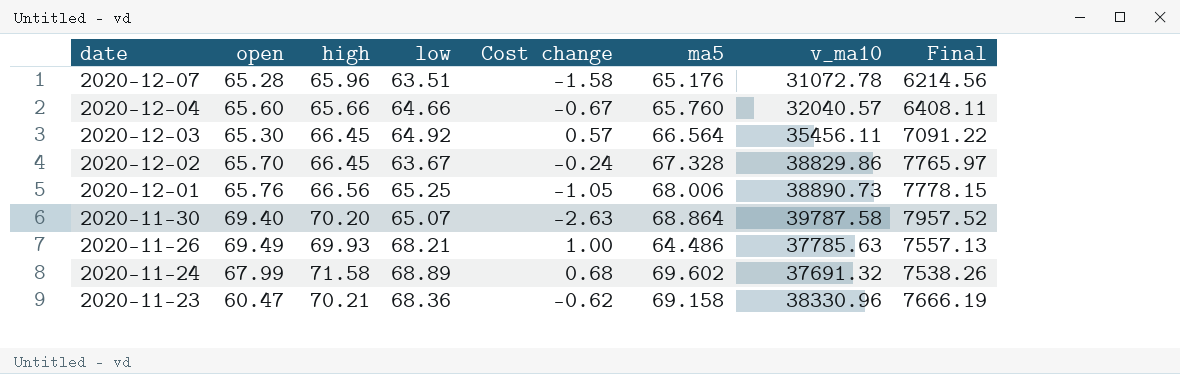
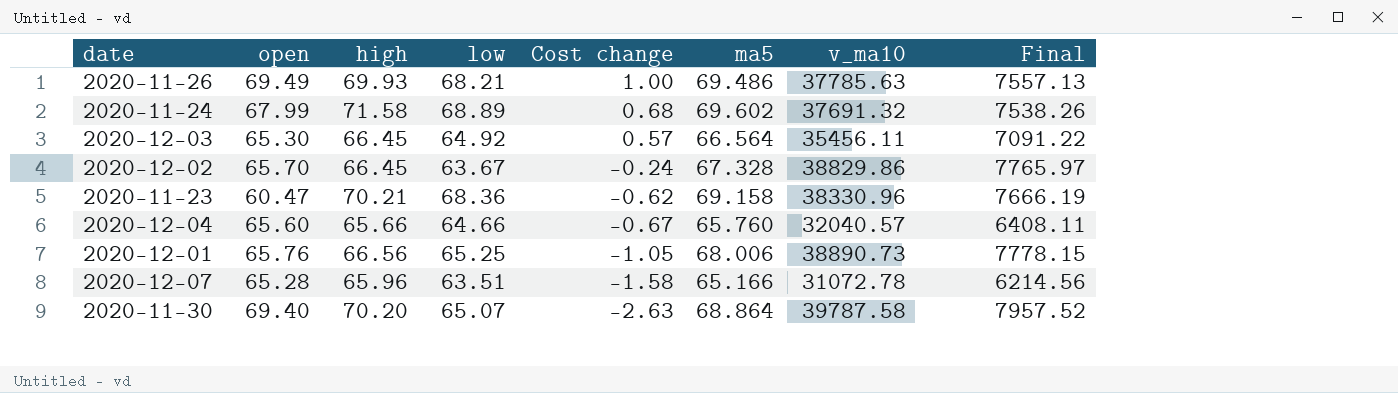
row order: date descending -> Cost change descending
2020-11-26 | ma5: 64.486 -> 69.486
2020-12-07 | ma5: 65.176 -> 65.166

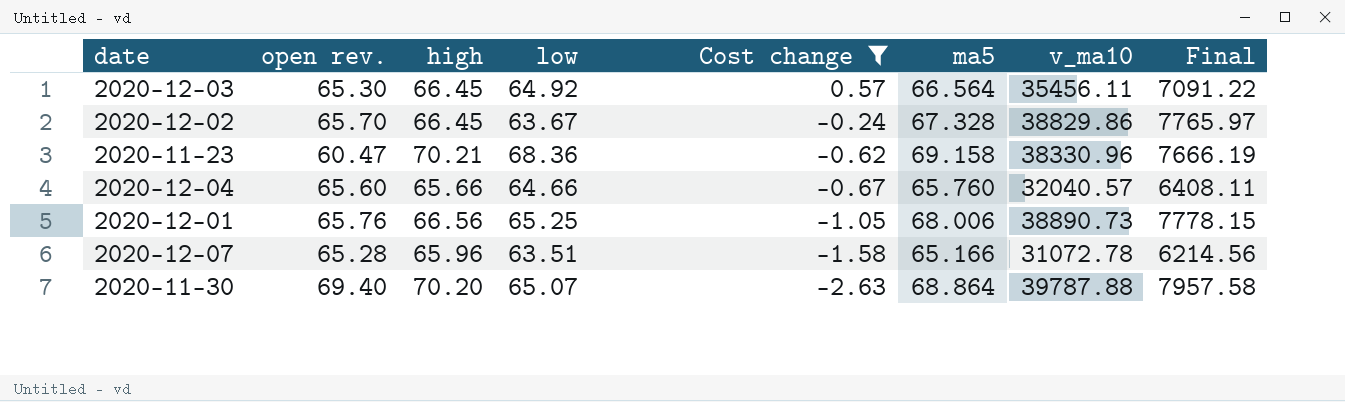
filter: none -> Cost change <= 0.57
column name: open -> open rev.
2020-11-30 | v_ma10: 39787.58 -> 39787.88
2020-11-30 | Final: 7957.52 -> 7957.58

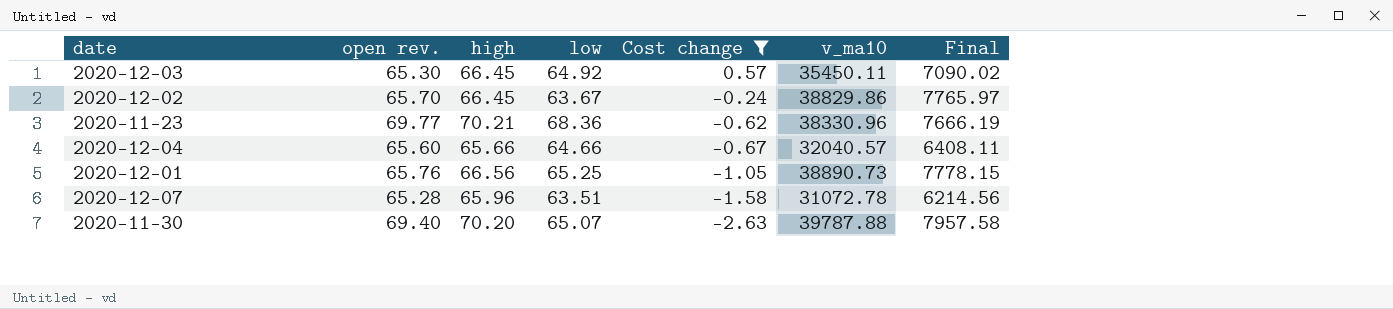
column ma5 | position: 6 -> none
2020-12-03 | v_ma10: 35456.11 -> 35450.11
2020-12-03 | Final: 7091.22 -> 7090.02
2020-11-23 | open rev.: 60.47 -> 69.77

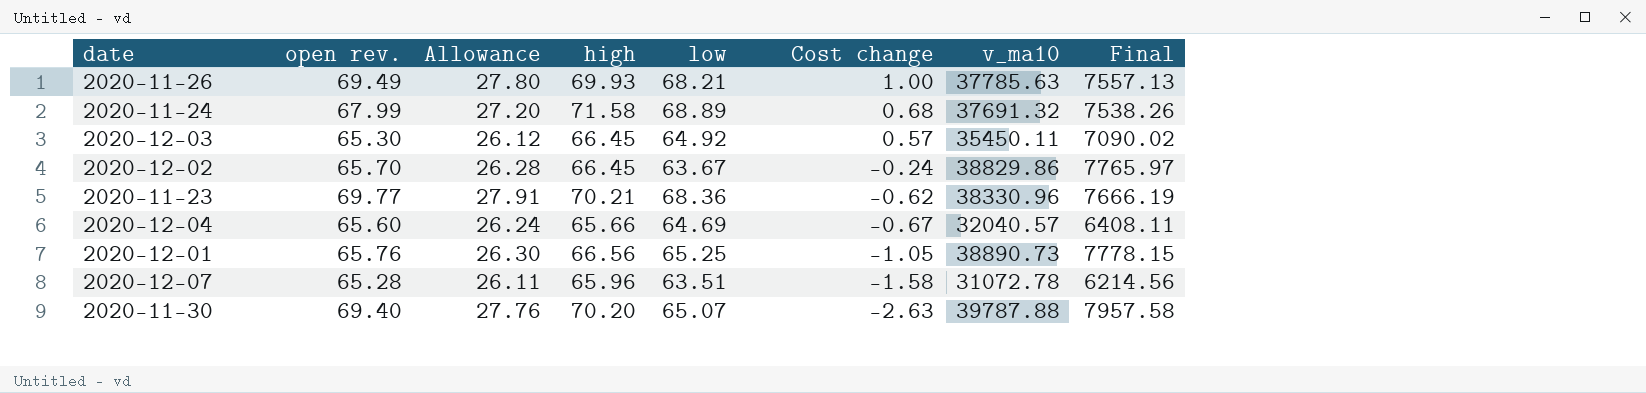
filter: Cost change <= 0.57 -> none
column Allowance | formula: none -> [open rev.] * 0.4
2020-12-04 | low: 64.66 -> 64.69

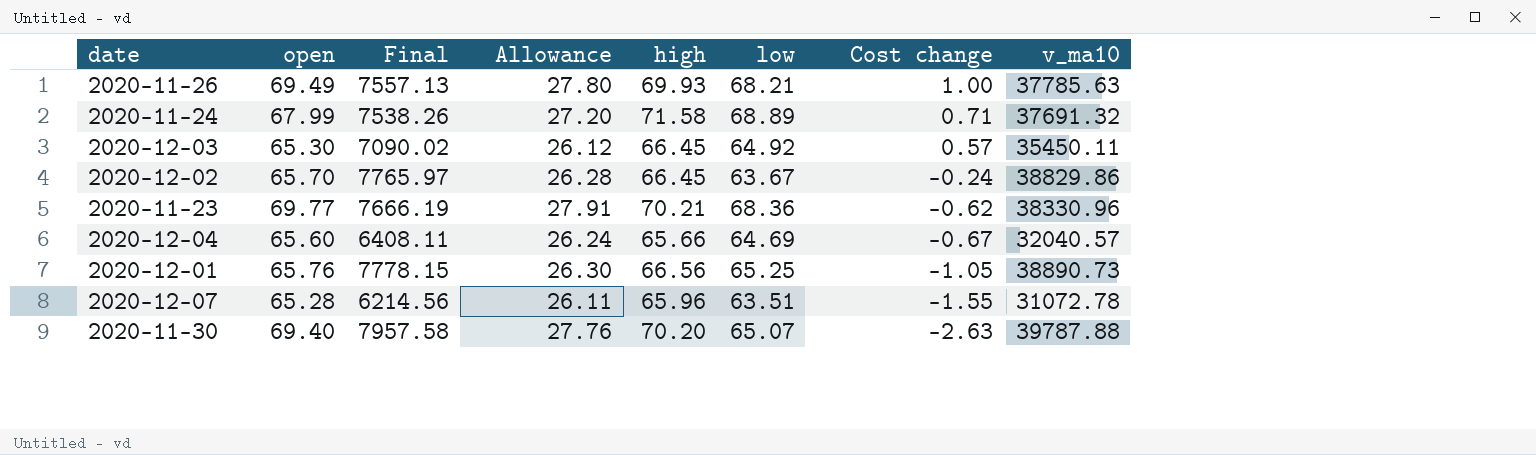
column name: open rev. -> open
column Final | position: 8 -> 3
2020-11-24 | Cost change: 0.68 -> 0.71
2020-12-07 | Cost change: -1.58 -> -1.55

